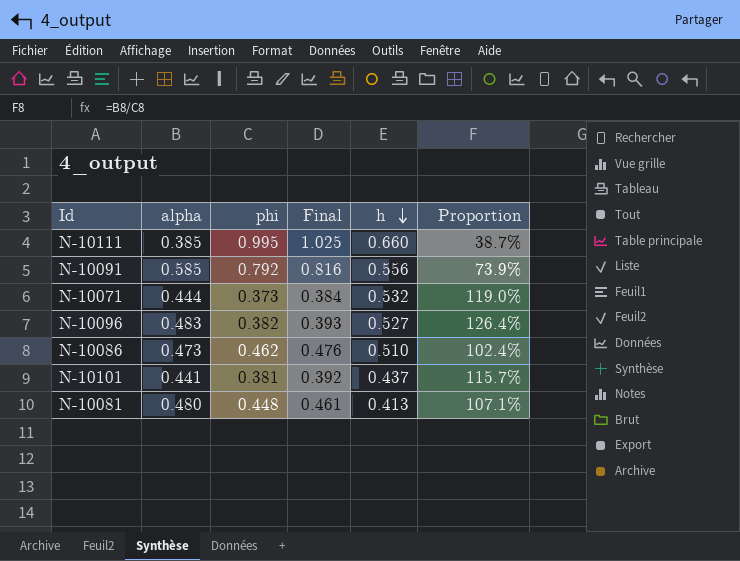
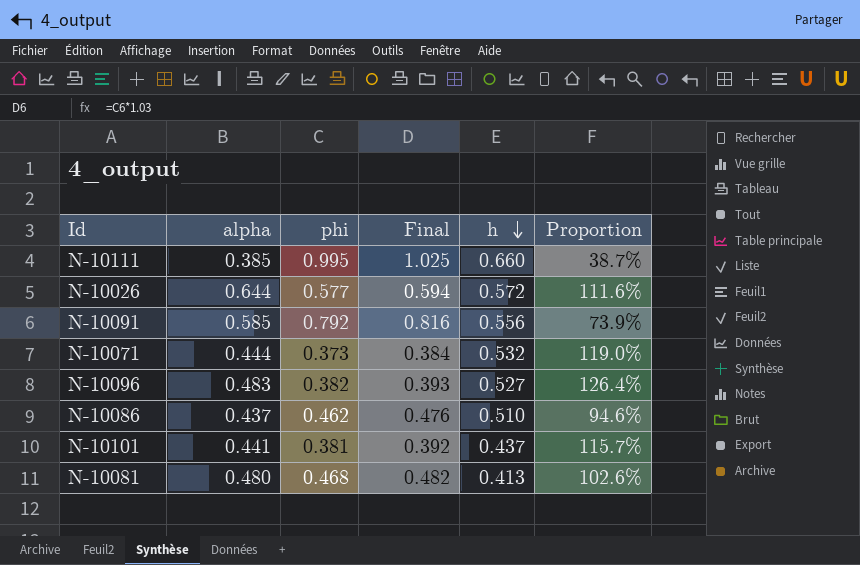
row N-10026: none -> 0.644 | 0.577 | 0.594 | 0.572 | 111.6%
N-10086 | alpha: 0.473 -> 0.437
N-10086 | Proportion: 102.4% -> 94.6%
N-10081 | phi: 0.448 -> 0.468
N-10081 | Final: 0.461 -> 0.482
N-10081 | Proportion: 107.1% -> 102.6%

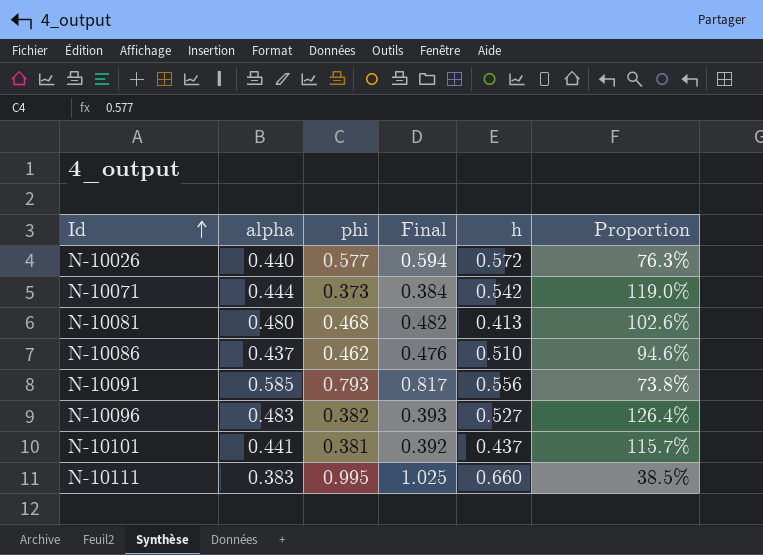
row order: h descending -> Id ascending
N-10026 | alpha: 0.644 -> 0.440
N-10026 | Proportion: 111.6% -> 76.3%
N-10071 | h: 0.532 -> 0.542
N-10091 | phi: 0.792 -> 0.793
N-10091 | Final: 0.816 -> 0.817
N-10091 | Proportion: 73.9% -> 73.8%
N-10111 | alpha: 0.385 -> 0.383
N-10111 | Proportion: 38.7% -> 38.5%

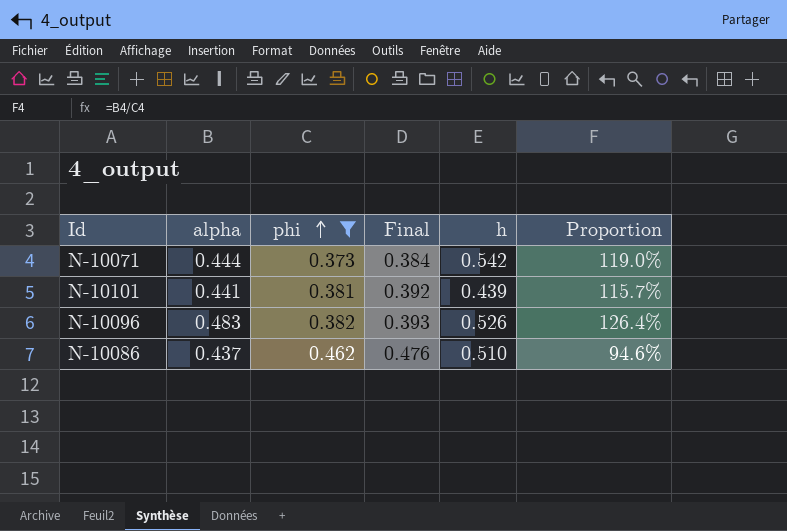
filter: none -> phi <= 0.462
row order: Id ascending -> phi ascending
N-10101 | h: 0.437 -> 0.439
N-10096 | h: 0.527 -> 0.526

